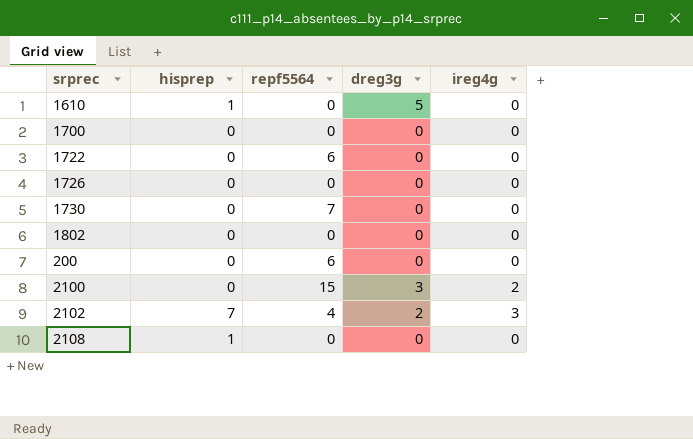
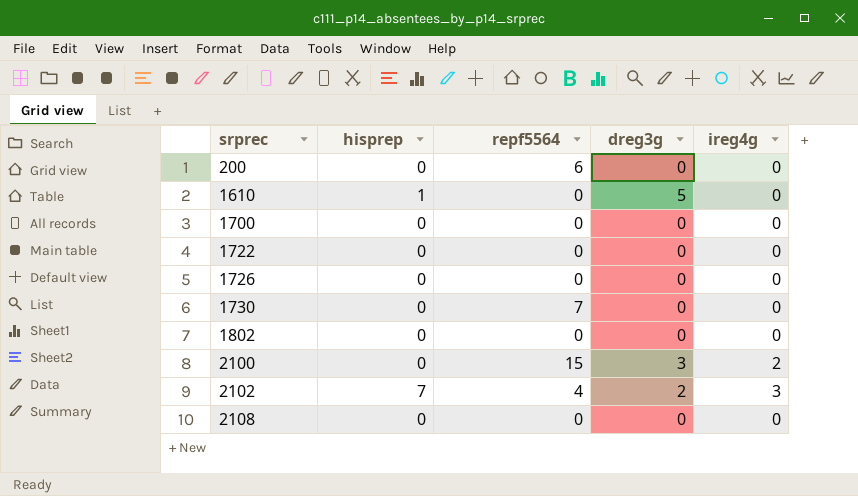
row order: none -> srprec ascending
1722 | repf5564: 6 -> 0
2108 | hisprep: 1 -> 0

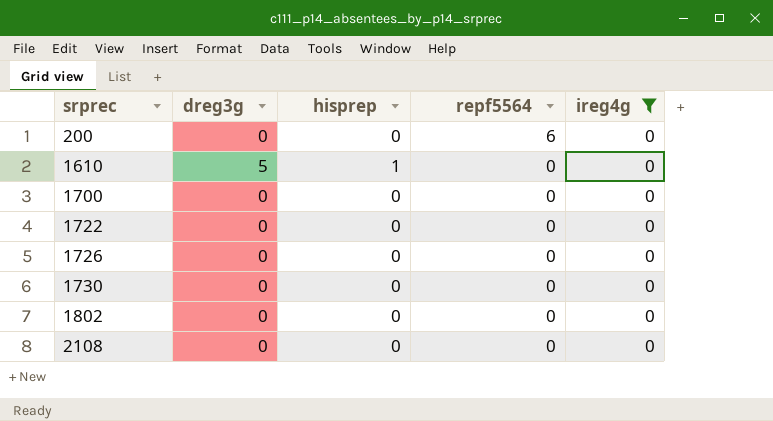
filter: none -> ireg4g = 0
column dreg3g | position: 4 -> 2
1730 | repf5564: 7 -> 0

